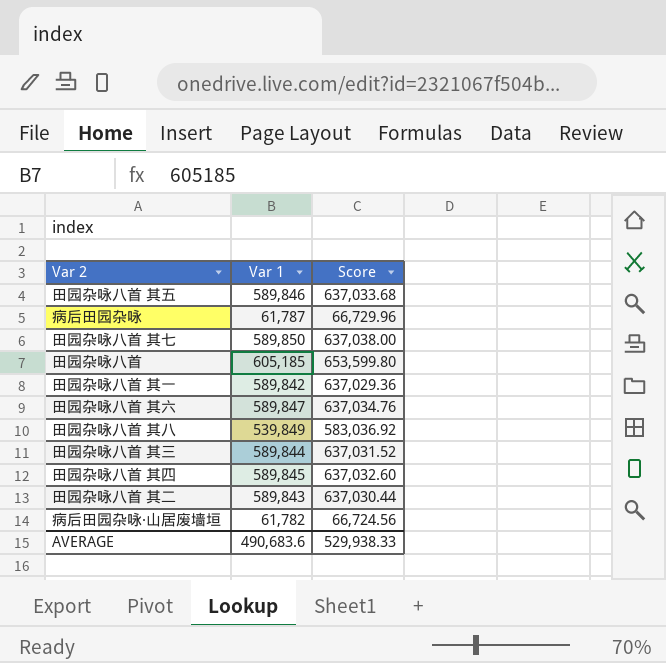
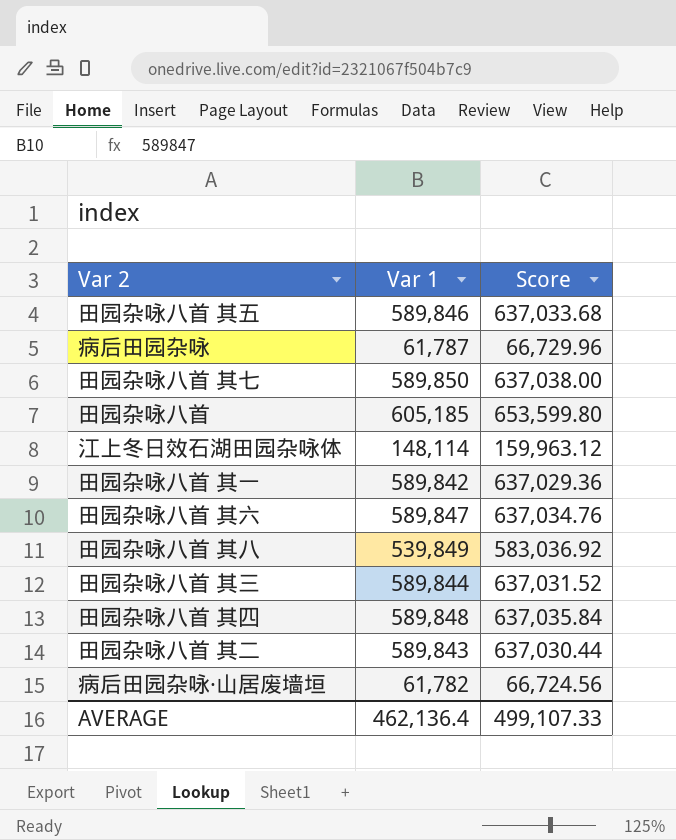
row 江上冬日效石湖田园杂咏体: none -> 148,114 | 159,963.12
田园杂咏八首 其四 | Var 1: 589,845 -> 589,848
田园杂咏八首 其四 | Score: 637,032.60 -> 637,035.84
AVERAGE | Var 1: 490,683.6 -> 462,136.4
AVERAGE | Score: 529,938.33 -> 499,107.33

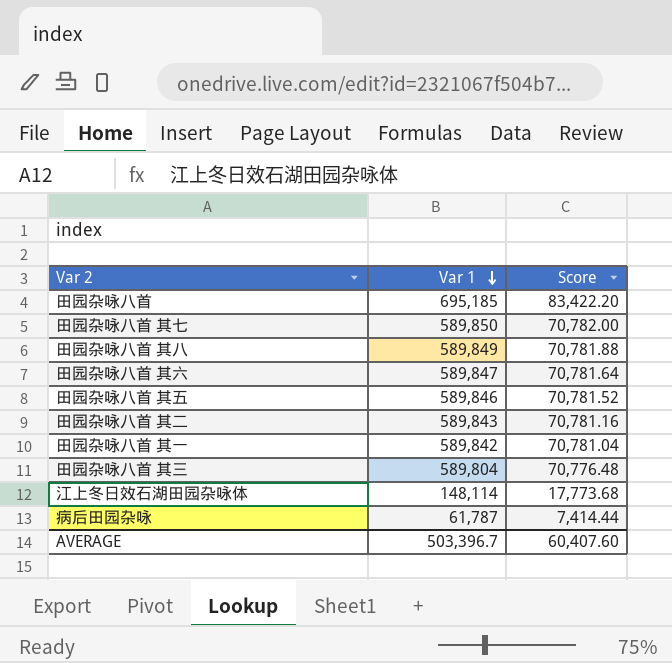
row order: none -> Var 1 descending
column Score | formula: [Var 1] * 1.08 -> [Var 1] * 0.12
row 田园杂咏八首 其四: 589,848 | 637,035.84 -> none
row 病后田园杂咏·山居废墙垣: 61,782 | 66,724.56 -> none
田园杂咏八首 | Var 1: 605,185 -> 695,185
田园杂咏八首 其八 | Var 1: 539,849 -> 589,849
田园杂咏八首 其三 | Var 1: 589,844 -> 589,804
AVERAGE | Var 1: 462,136.4 -> 503,396.7
AVERAGE | Score: 499,107.33 -> 60,407.60

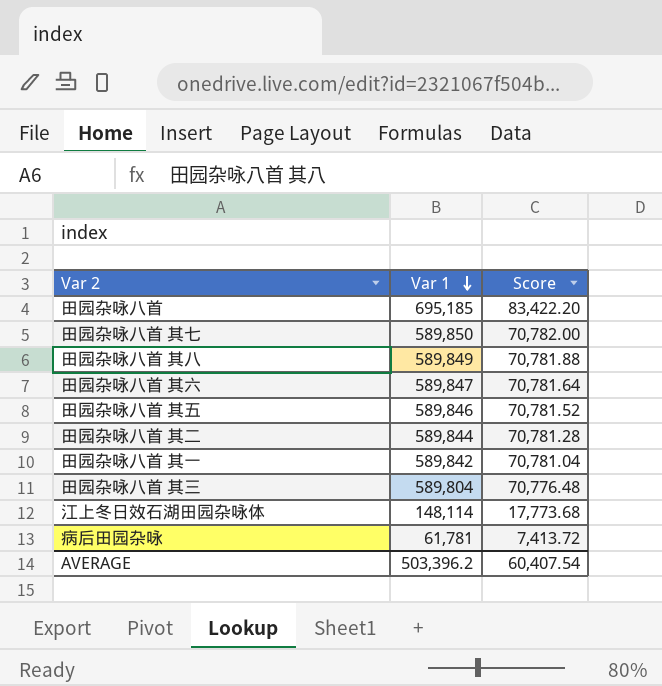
田园杂咏八首 其二 | Var 1: 589,843 -> 589,844
田园杂咏八首 其二 | Score: 70,781.16 -> 70,781.28
病后田园杂咏 | Var 1: 61,787 -> 61,781
病后田园杂咏 | Score: 7,414.44 -> 7,413.72
AVERAGE | Var 1: 503,396.7 -> 503,396.2
AVERAGE | Score: 60,407.60 -> 60,407.54

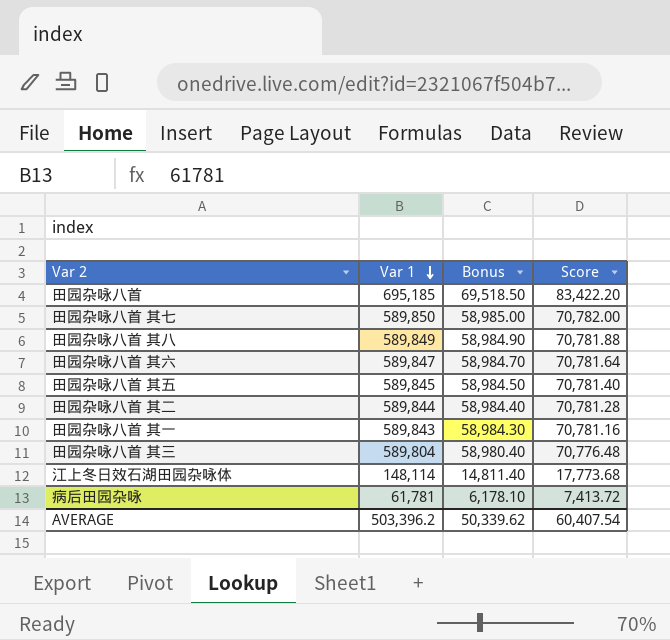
column Bonus | formula: none -> [Var 1] * 0.1
田园杂咏八首 其五 | Var 1: 589,846 -> 589,845
田园杂咏八首 其五 | Score: 70,781.52 -> 70,781.40
田园杂咏八首 其一 | Var 1: 589,842 -> 589,843
田园杂咏八首 其一 | Score: 70,781.04 -> 70,781.16

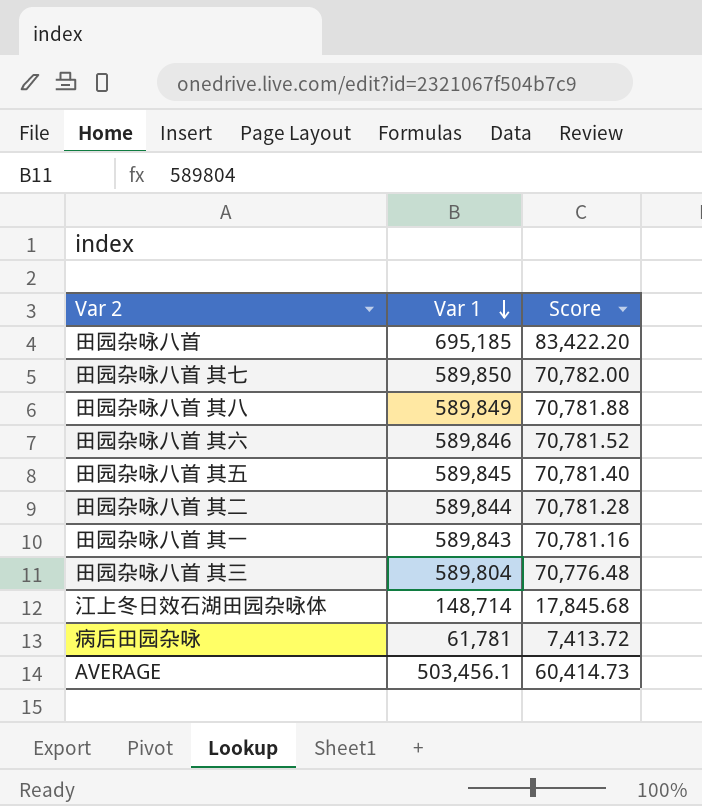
column Bonus | formula: [Var 1] * 0.1 -> none
田园杂咏八首 其六 | Var 1: 589,847 -> 589,846
田园杂咏八首 其六 | Score: 70,781.64 -> 70,781.52
江上冬日效石湖田园杂咏体 | Var 1: 148,114 -> 148,714
江上冬日效石湖田园杂咏体 | Score: 17,773.68 -> 17,845.68
AVERAGE | Var 1: 503,396.2 -> 503,456.1
AVERAGE | Score: 60,407.54 -> 60,414.73

